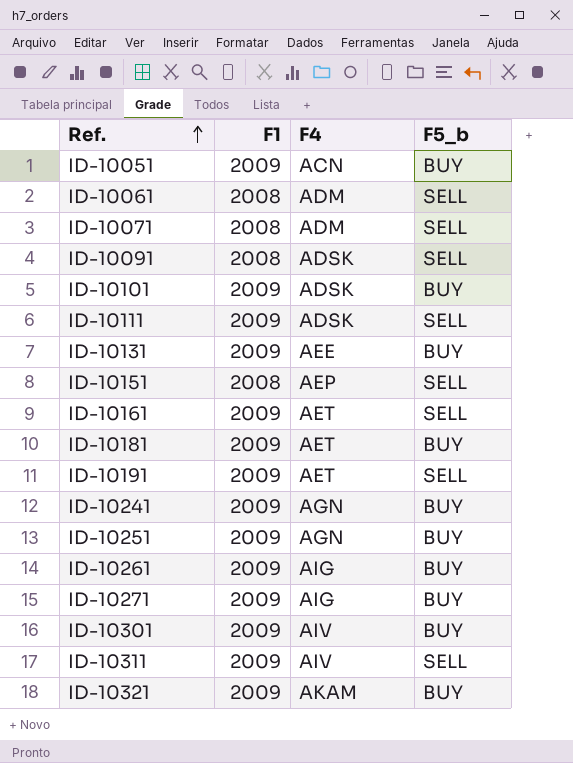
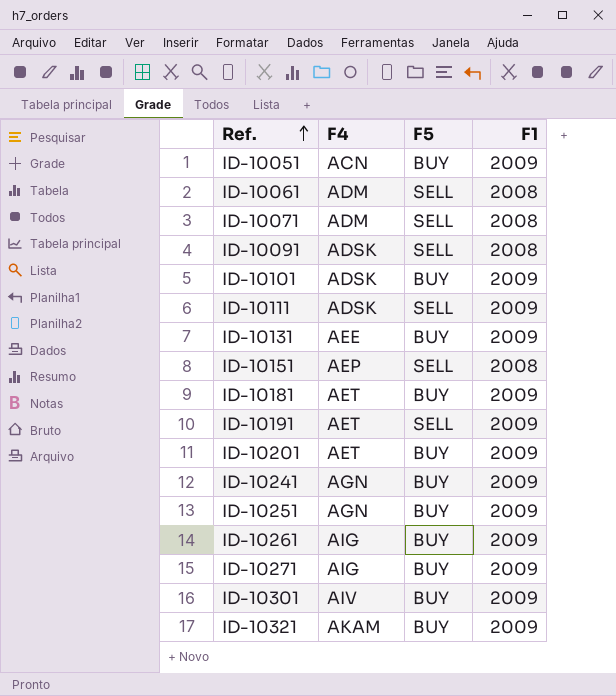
column name: F5_b -> F5
column F1 | position: 2 -> 4
row ID-10161: 2009 | AET | SELL -> none
row ID-10311: 2009 | AIV | SELL -> none
row ID-10201: none -> AET | BUY | 2009

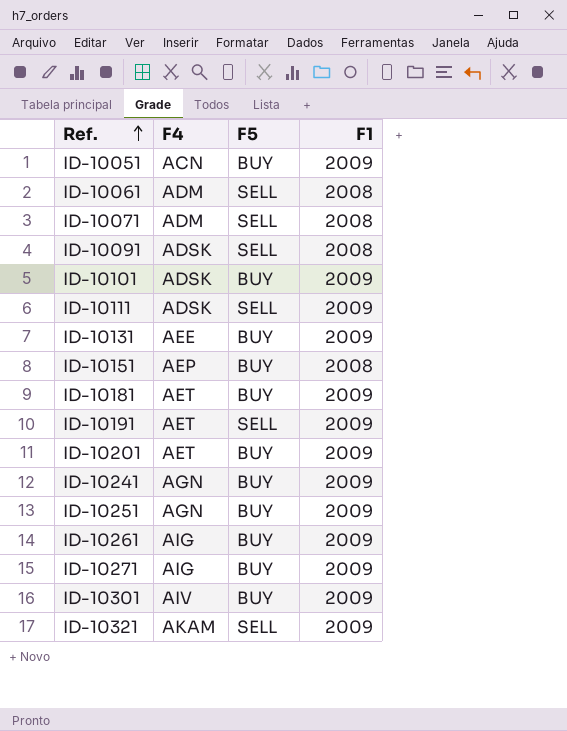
ID-10151 | F5: SELL -> BUY
ID-10321 | F5: BUY -> SELL

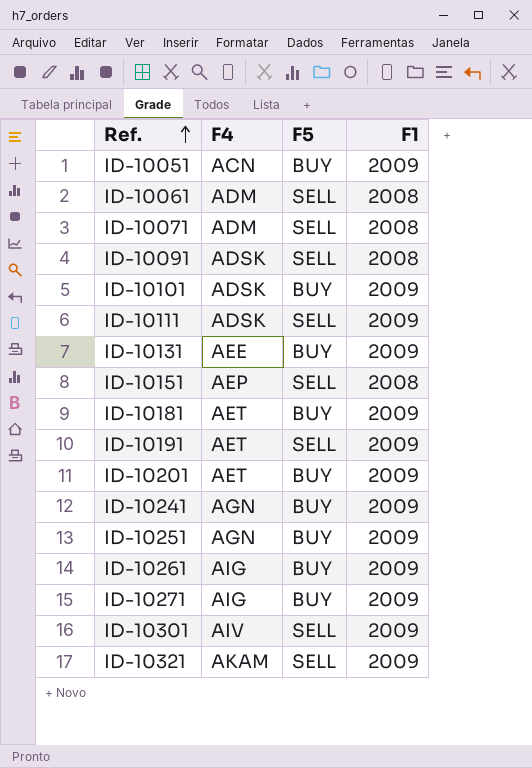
ID-10151 | F5: BUY -> SELL
ID-10301 | F5: BUY -> SELL

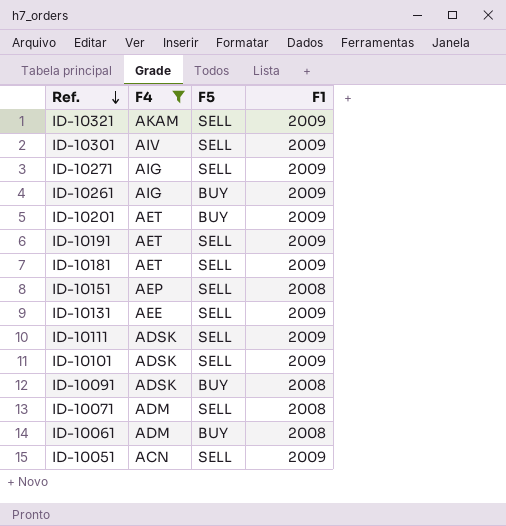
filter: none -> F4 != AGN
row order: Ref. ascending -> Ref. descending
ID-10271 | F5: BUY -> SELL
ID-10181 | F5: BUY -> SELL
ID-10131 | F5: BUY -> SELL
ID-10101 | F5: BUY -> SELL
ID-10091 | F5: SELL -> BUY
ID-10061 | F5: SELL -> BUY
ID-10051 | F5: BUY -> SELL

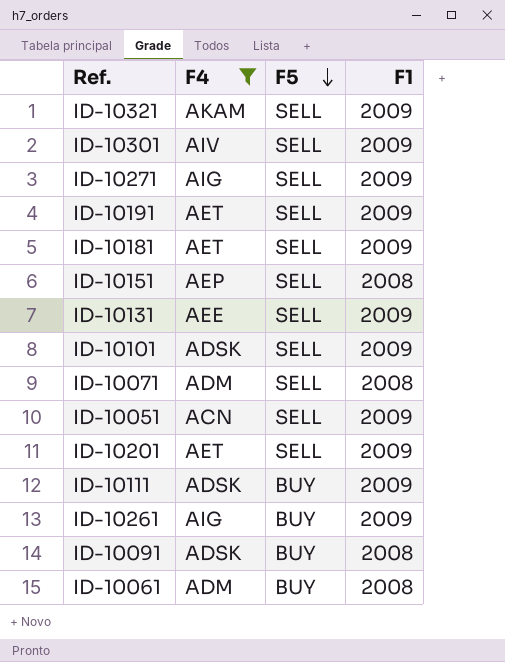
row order: Ref. descending -> F5 descending
ID-10201 | F5: BUY -> SELL
ID-10111 | F5: SELL -> BUY

